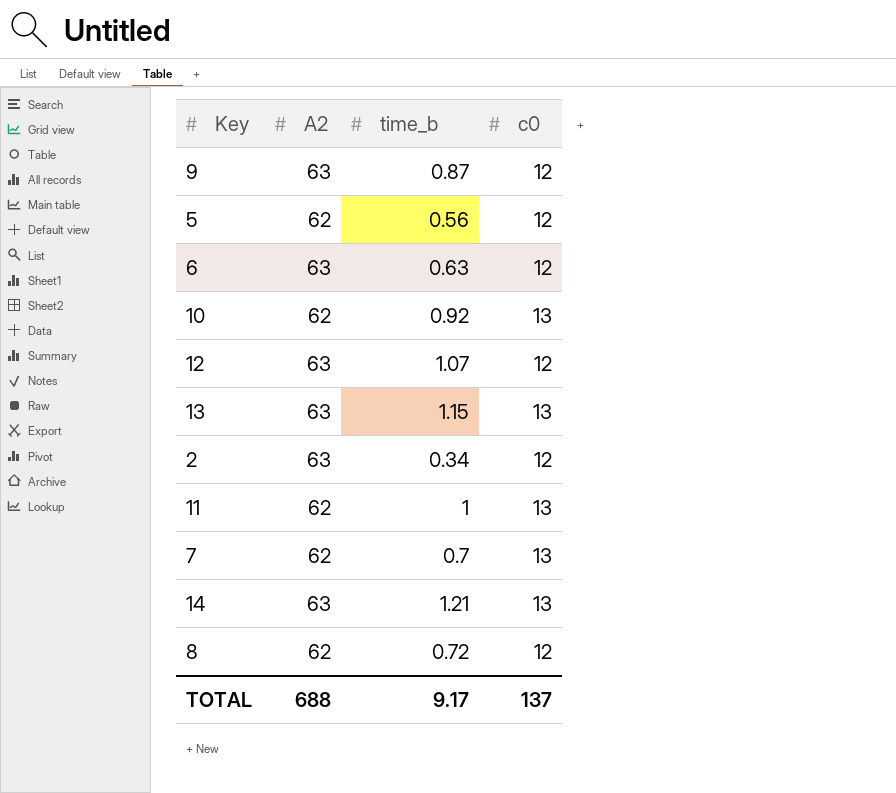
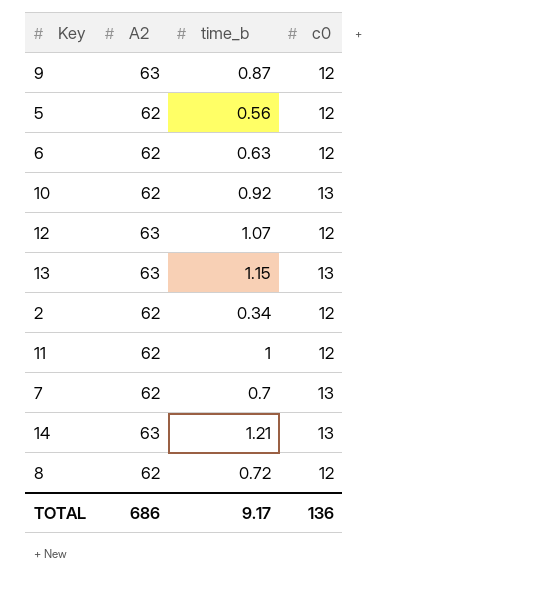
6 | A2: 63 -> 62
2 | A2: 63 -> 62
11 | c0: 13 -> 12
TOTAL | A2: 688 -> 686
TOTAL | c0: 137 -> 136

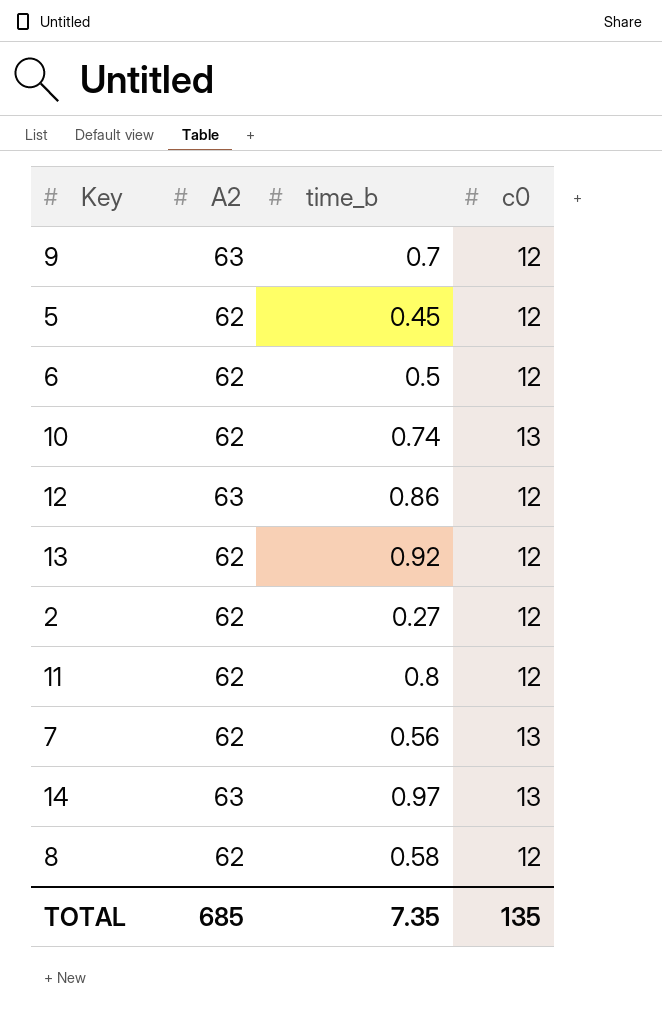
9 | time_b: 0.87 -> 0.7
5 | time_b: 0.56 -> 0.45
6 | time_b: 0.63 -> 0.5
10 | time_b: 0.92 -> 0.74
12 | time_b: 1.07 -> 0.86
13 | A2: 63 -> 62
13 | time_b: 1.15 -> 0.92
13 | c0: 13 -> 12
2 | time_b: 0.34 -> 0.27
11 | time_b: 1 -> 0.8
7 | time_b: 0.7 -> 0.56
14 | time_b: 1.21 -> 0.97
8 | time_b: 0.72 -> 0.58
TOTAL | A2: 686 -> 685
TOTAL | time_b: 9.17 -> 7.35
TOTAL | c0: 136 -> 135

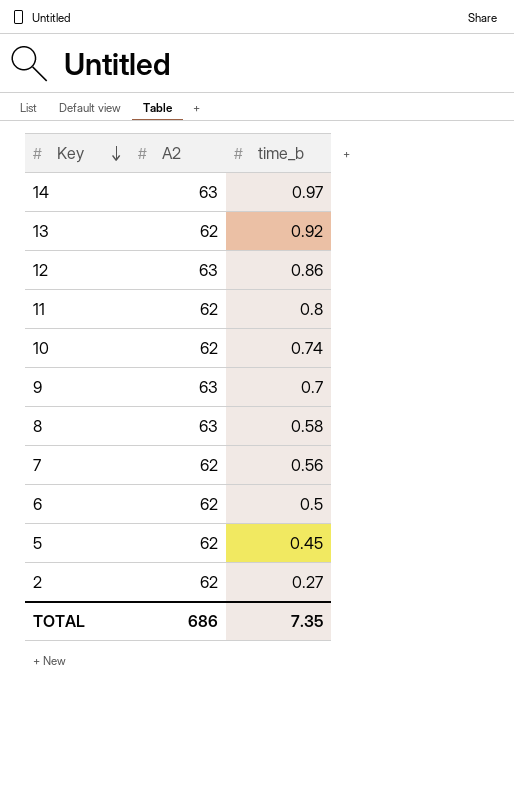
row order: none -> Key descending
column c0 | position: 4 -> none
8 | A2: 62 -> 63
TOTAL | A2: 685 -> 686

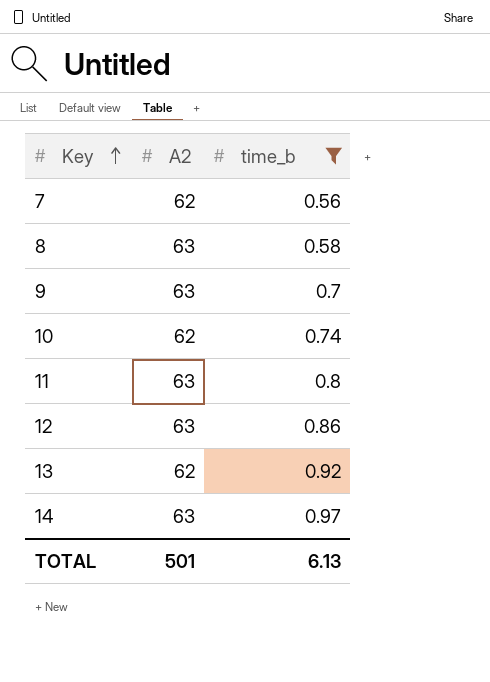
filter: none -> time_b >= 0.56
row order: Key descending -> Key ascending
11 | A2: 62 -> 63
TOTAL | A2: 686 -> 501
TOTAL | time_b: 7.35 -> 6.13

